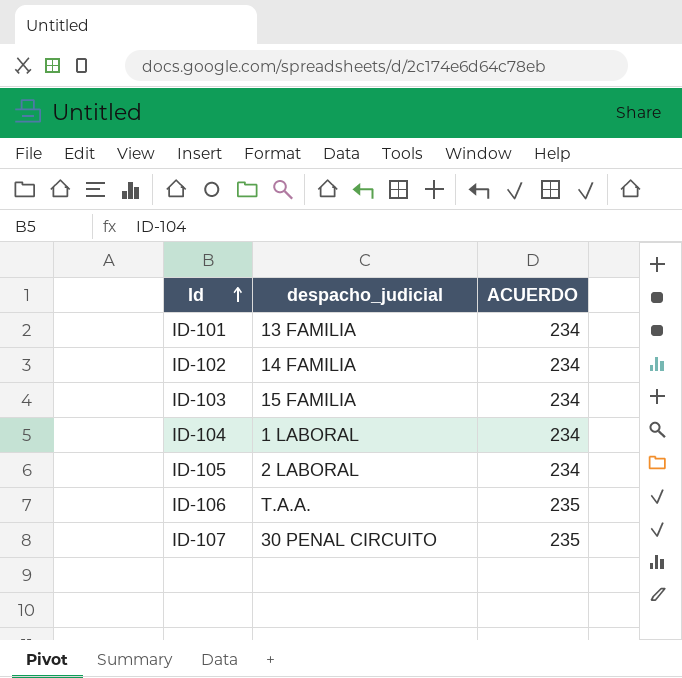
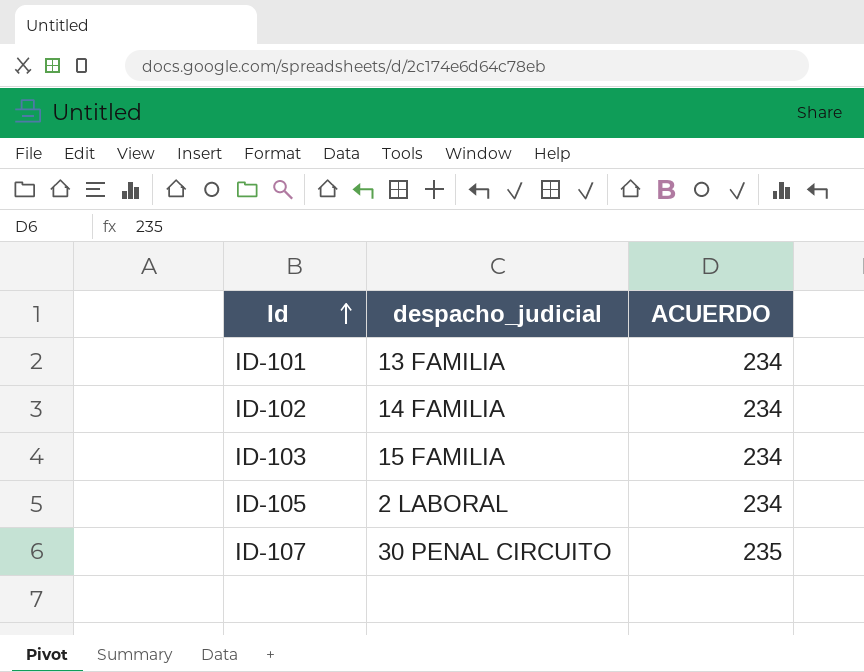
row ID-104: 1 LABORAL | 234 -> none
row ID-106: T.A.A. | 235 -> none

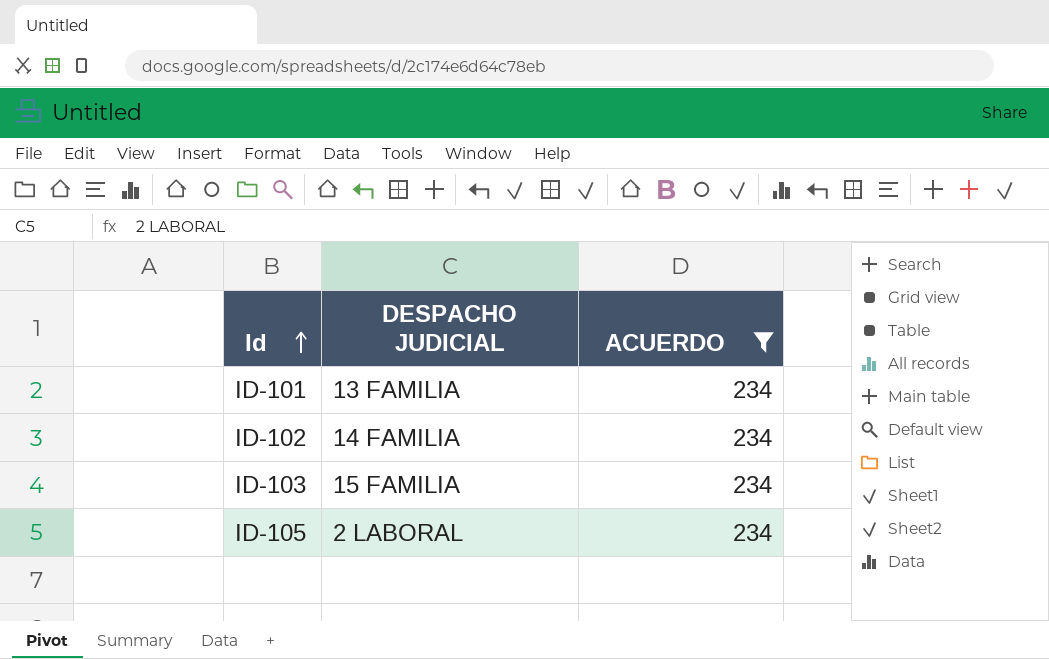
filter: none -> ACUERDO = 234
column name: despacho_judicial -> DESPACHO JUDICIAL

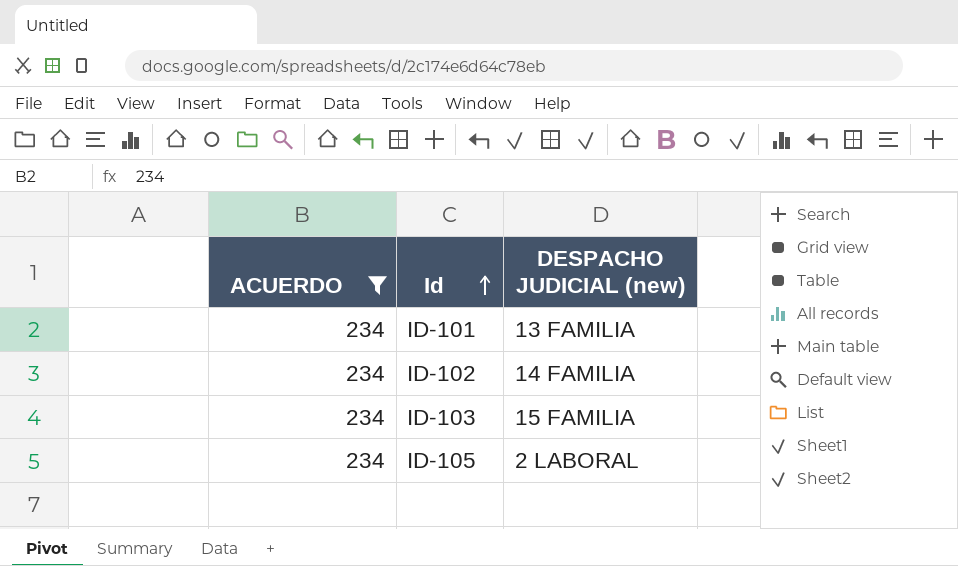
column ACUERDO | position: 3 -> 1
column name: DESPACHO JUDICIAL -> DESPACHO JUDICIAL (new)

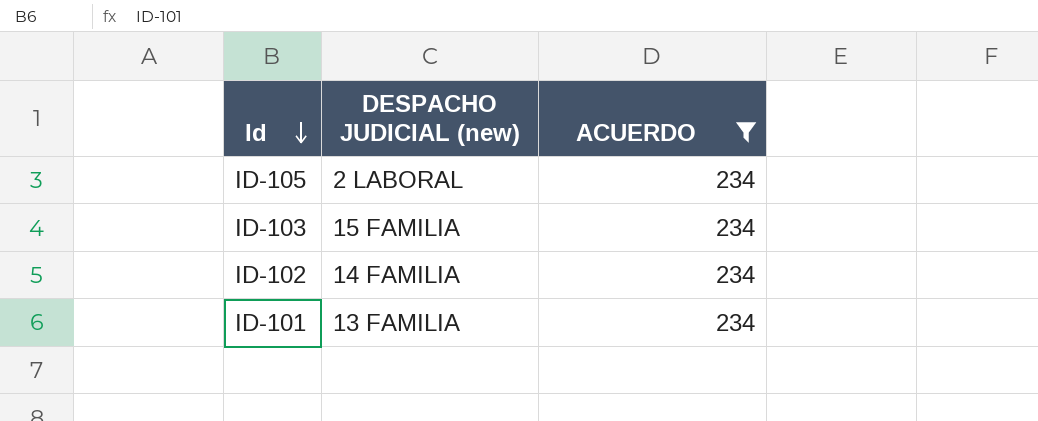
row order: Id ascending -> Id descending
column ACUERDO | position: 1 -> 3

